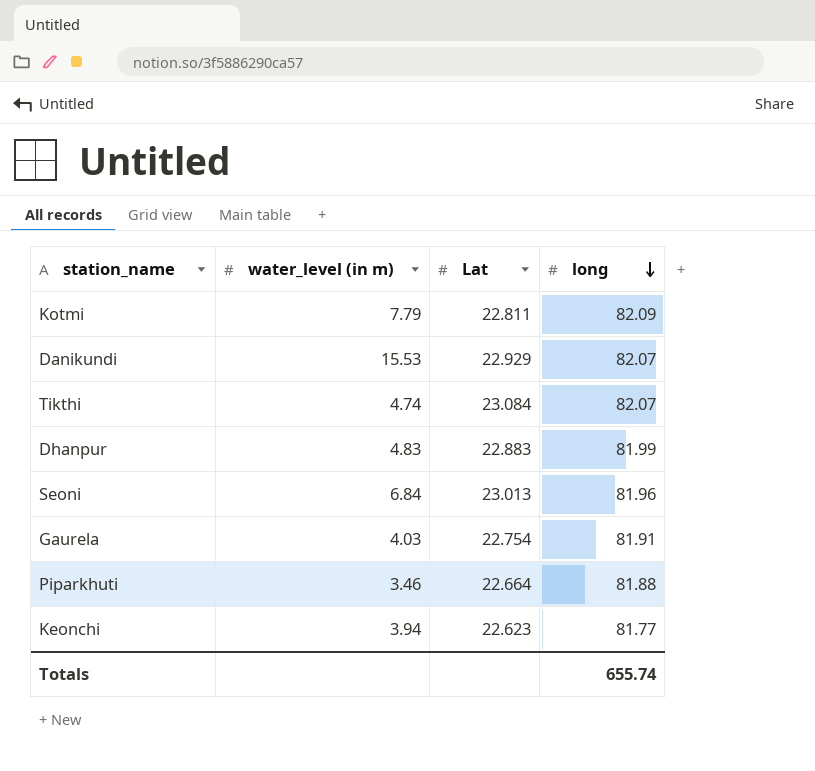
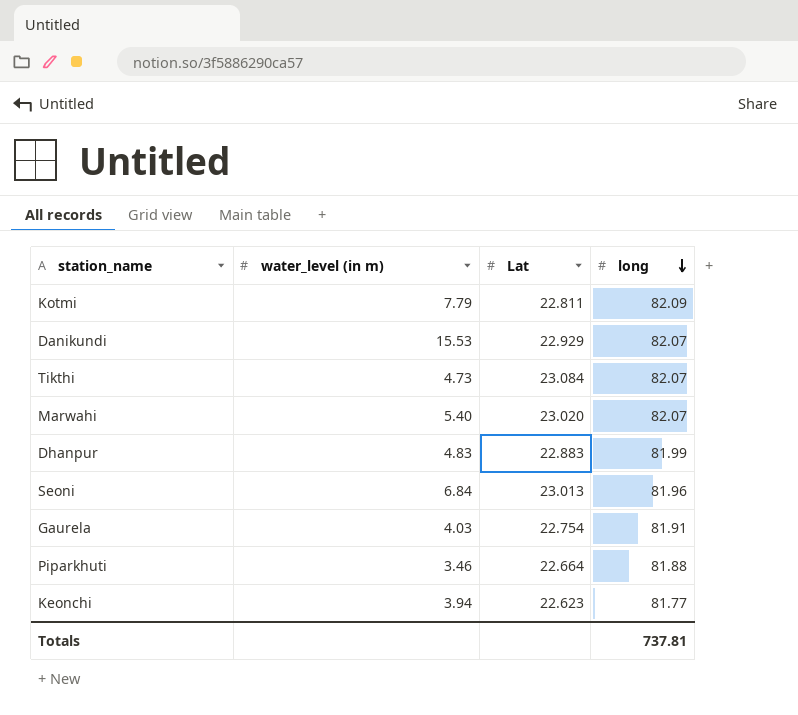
Tikthi | water_level (in m): 4.74 -> 4.73
row Marwahi: none -> 5.40 | 23.020 | 82.07
Totals | long: 655.74 -> 737.81

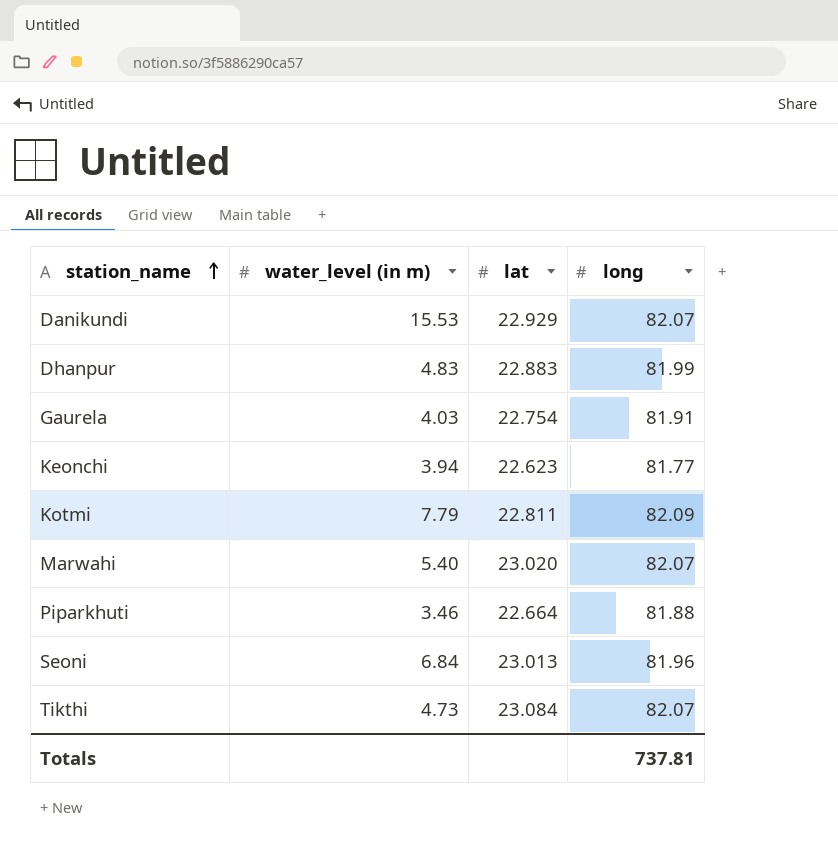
row order: long descending -> station_name ascending
column name: Lat -> lat

